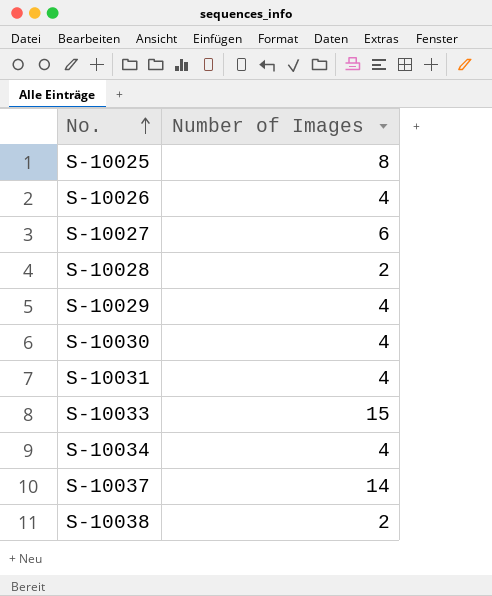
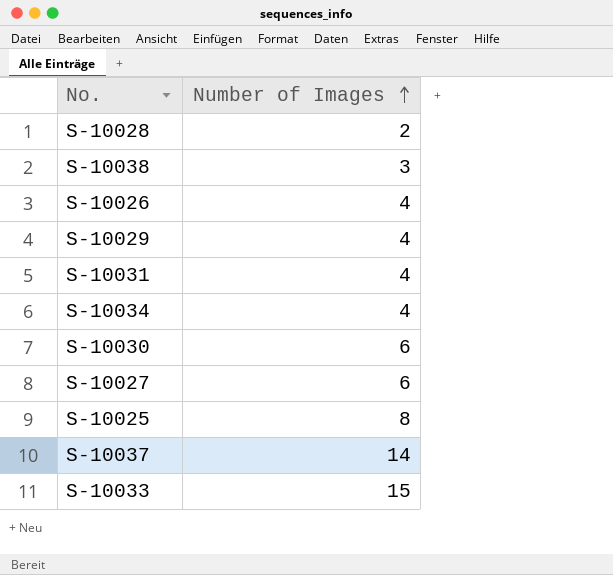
row order: No. ascending -> Number of Images ascending
S-10038 | Number of Images: 2 -> 3
S-10030 | Number of Images: 4 -> 6

